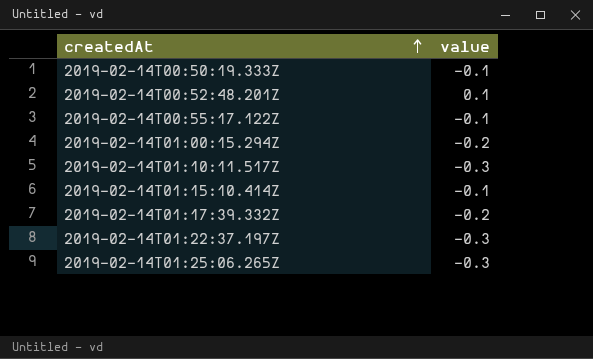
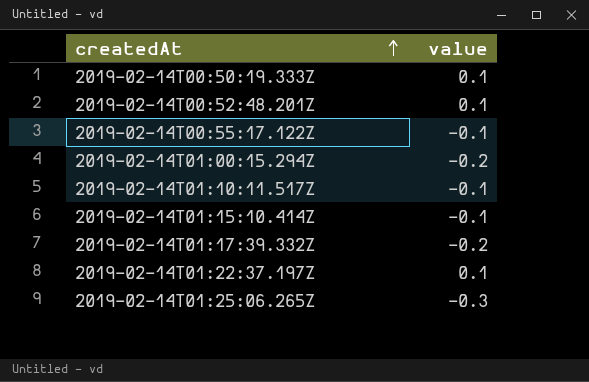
2019-02-14T00:50:19.333Z | value: -0.1 -> 0.1
2019-02-14T01:10:11.517Z | value: -0.3 -> -0.1
2019-02-14T01:22:37.197Z | value: -0.3 -> 0.1

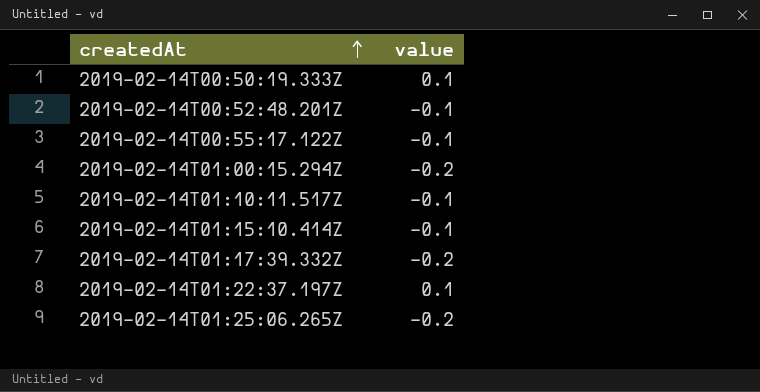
2019-02-14T00:52:48.201Z | value: 0.1 -> -0.1
2019-02-14T01:25:06.265Z | value: -0.3 -> -0.2

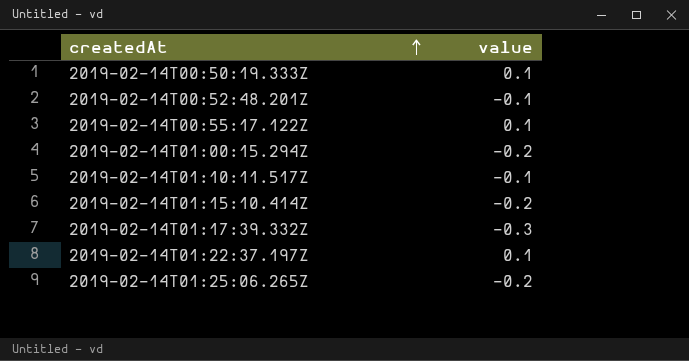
2019-02-14T00:55:17.122Z | value: -0.1 -> 0.1
2019-02-14T01:15:10.414Z | value: -0.1 -> -0.2
2019-02-14T01:17:39.332Z | value: -0.2 -> -0.3

